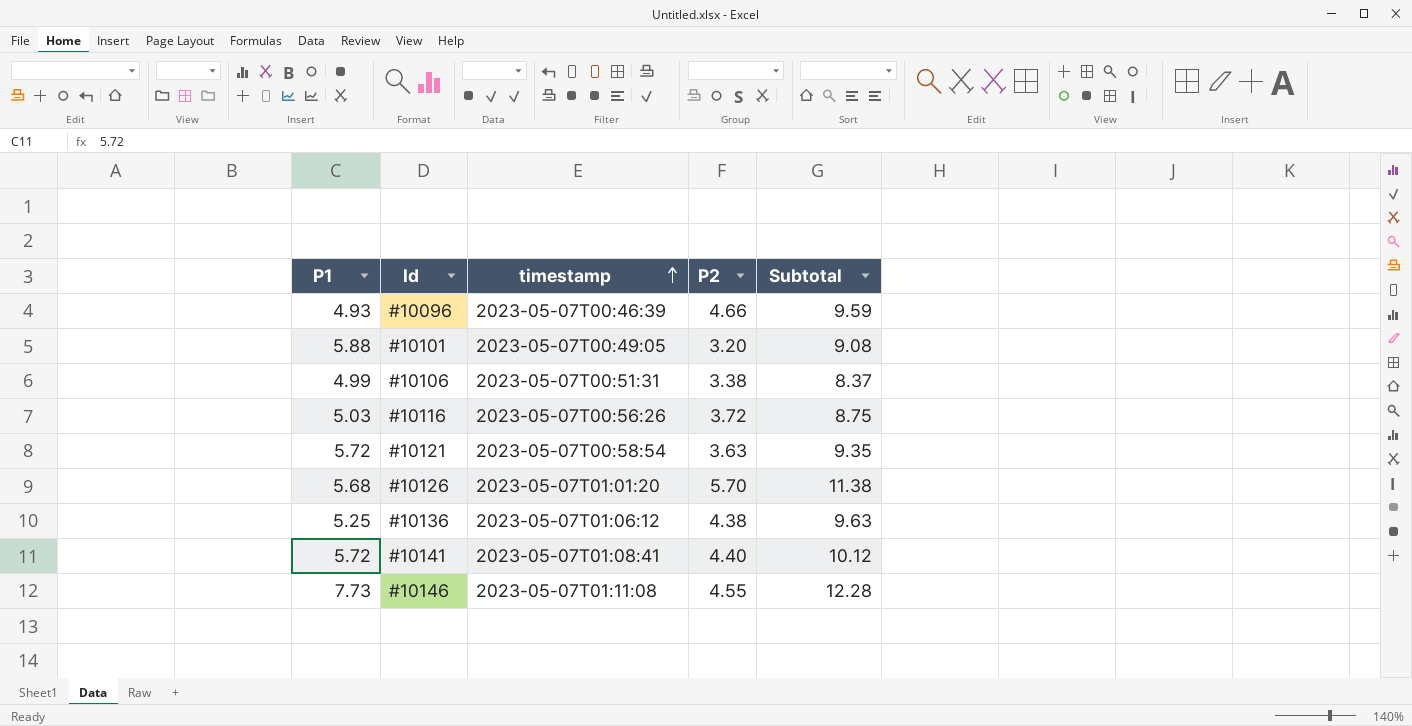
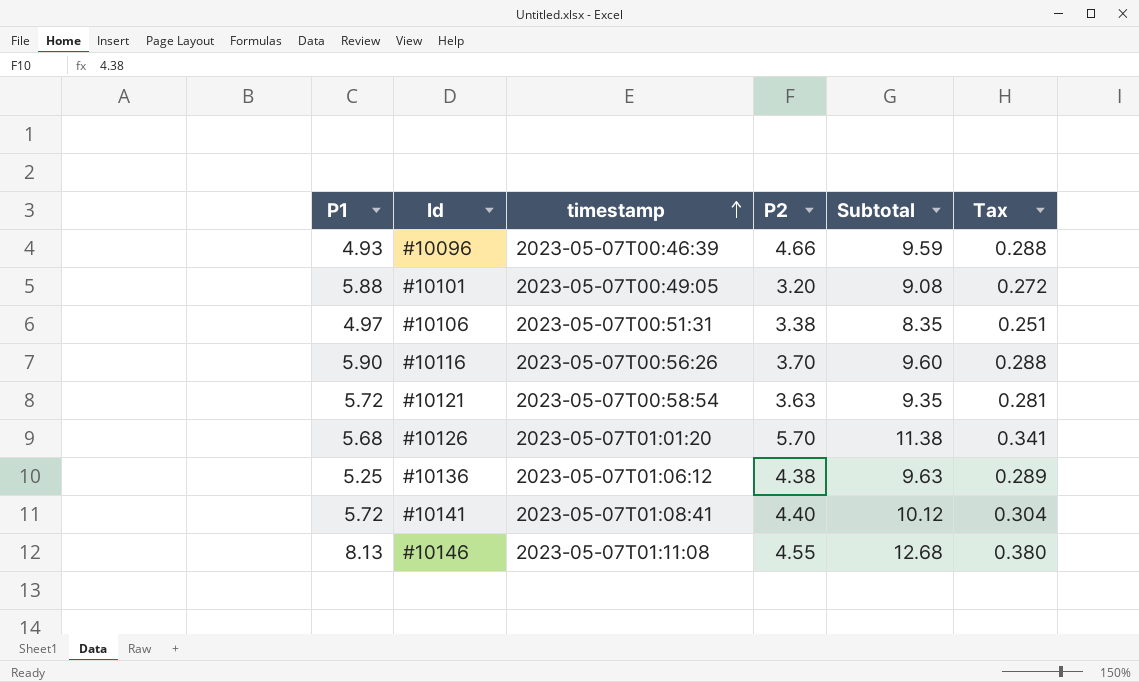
column Tax | formula: none -> [Subtotal] * 0.03
#10106 | P1: 4.99 -> 4.97
#10106 | Subtotal: 8.37 -> 8.35
#10116 | P1: 5.03 -> 5.90
#10116 | P2: 3.72 -> 3.70
#10116 | Subtotal: 8.75 -> 9.60
#10146 | P1: 7.73 -> 8.13
#10146 | Subtotal: 12.28 -> 12.68

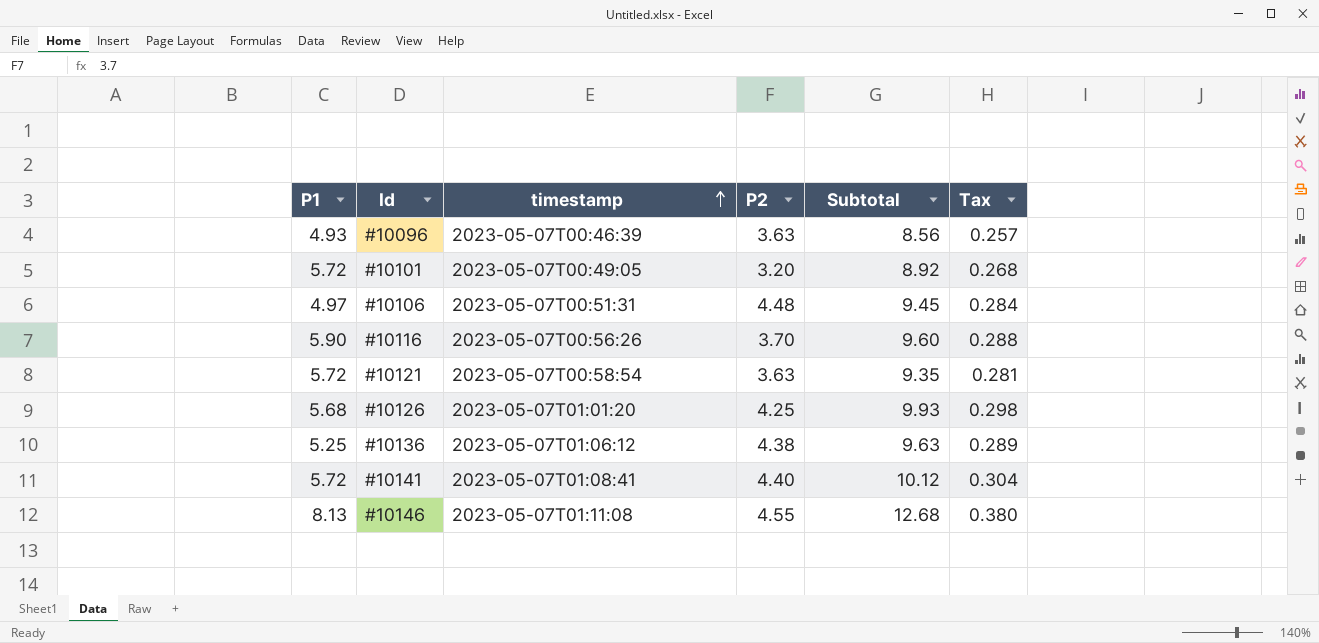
#10096 | P2: 4.66 -> 3.63
#10096 | Subtotal: 9.59 -> 8.56
#10096 | Tax: 0.288 -> 0.257
#10101 | P1: 5.88 -> 5.72
#10101 | Subtotal: 9.08 -> 8.92
#10101 | Tax: 0.272 -> 0.268
#10106 | P2: 3.38 -> 4.48
#10106 | Subtotal: 8.35 -> 9.45
#10106 | Tax: 0.251 -> 0.284
#10126 | P2: 5.70 -> 4.25
#10126 | Subtotal: 11.38 -> 9.93
#10126 | Tax: 0.341 -> 0.298

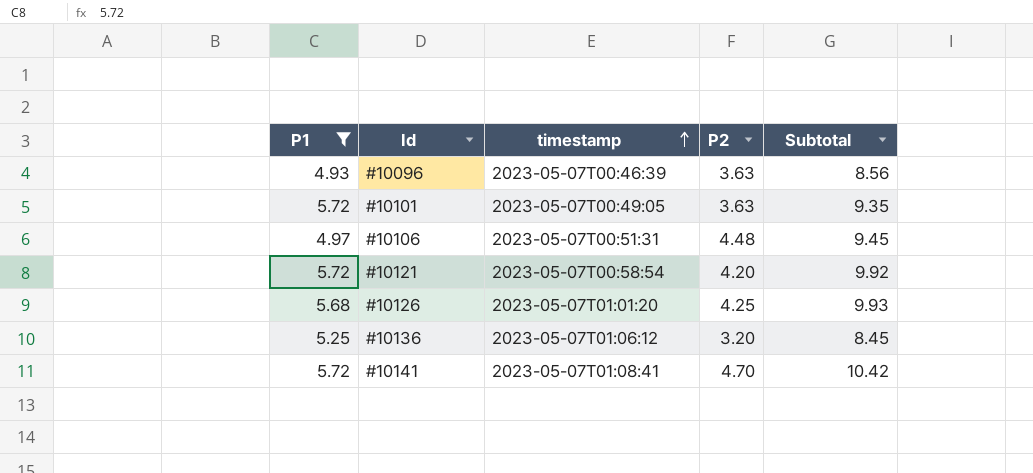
filter: none -> P1 <= 5.72
column Tax | formula: [Subtotal] * 0.03 -> none
#10101 | P2: 3.20 -> 3.63
#10101 | Subtotal: 8.92 -> 9.35
#10121 | P2: 3.63 -> 4.20
#10121 | Subtotal: 9.35 -> 9.92
#10136 | P2: 4.38 -> 3.20
#10136 | Subtotal: 9.63 -> 8.45
#10141 | P2: 4.40 -> 4.70
#10141 | Subtotal: 10.12 -> 10.42

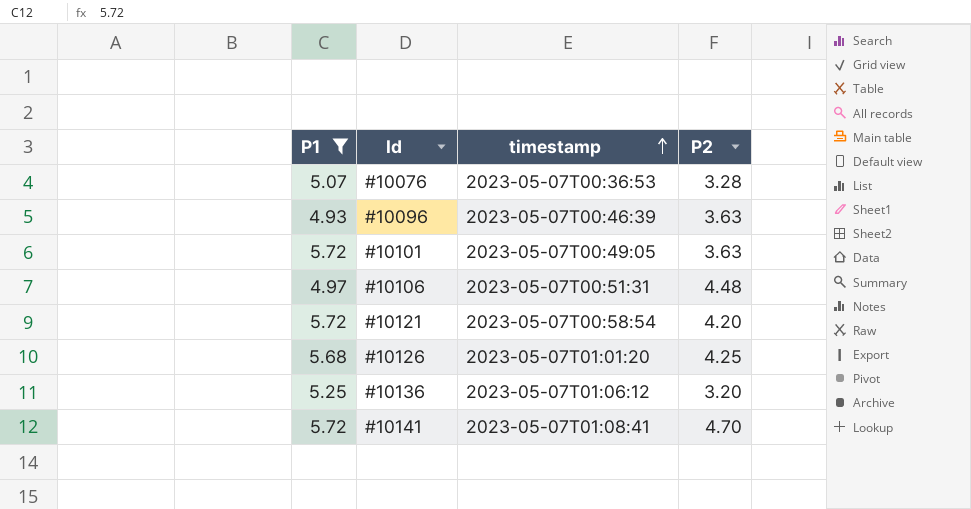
column Subtotal | formula: [P1] + [P2] -> none
row #10076: none -> 5.07 | 2023-05-07T00:36:53 | 3.28

